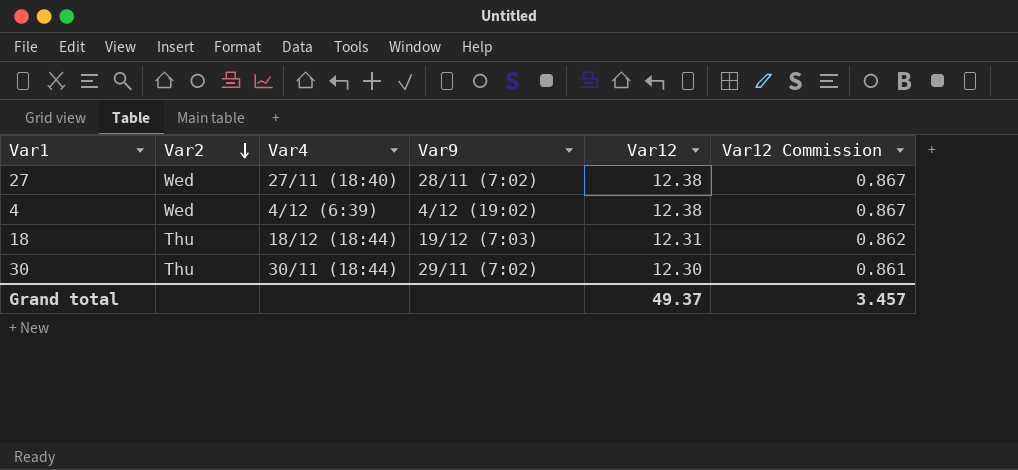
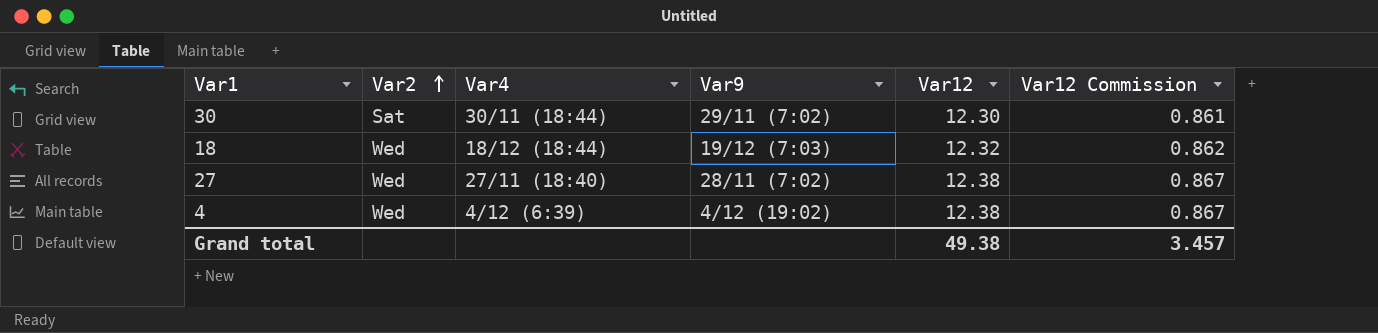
row order: Var2 descending -> Var2 ascending
30 | Var2: Thu -> Sat
18 | Var2: Thu -> Wed
18 | Var12: 12.31 -> 12.32
Grand total | Var12: 49.37 -> 49.38

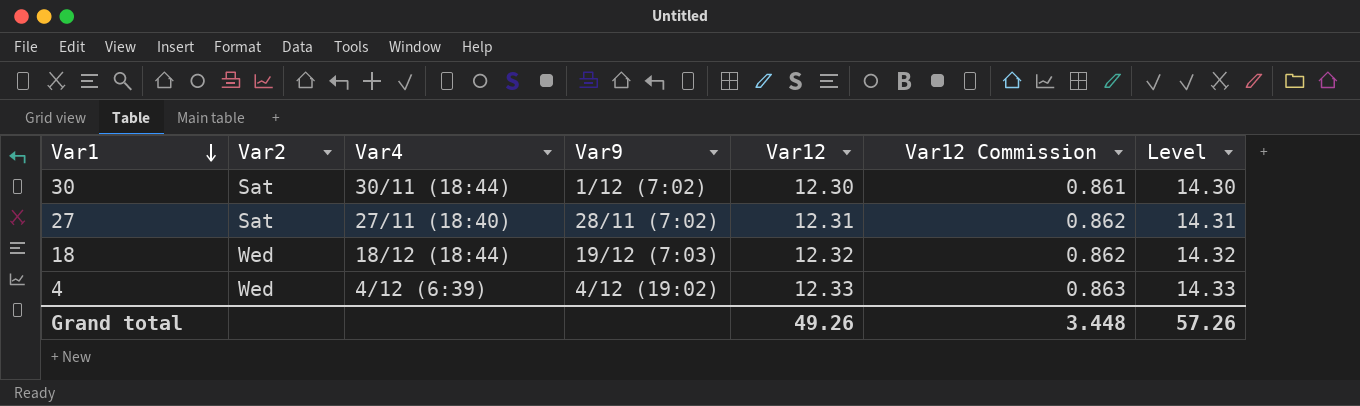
row order: Var2 ascending -> Var1 descending
column Level | formula: none -> [Var12] + 2
30 | Var9: 29/11 (7:02) -> 1/12 (7:02)
27 | Var2: Wed -> Sat
27 | Var12: 12.38 -> 12.31
27 | Var12 Commission: 0.867 -> 0.862
4 | Var12: 12.38 -> 12.33
4 | Var12 Commission: 0.867 -> 0.863
Grand total | Var12: 49.38 -> 49.26
Grand total | Var12 Commission: 3.457 -> 3.448

